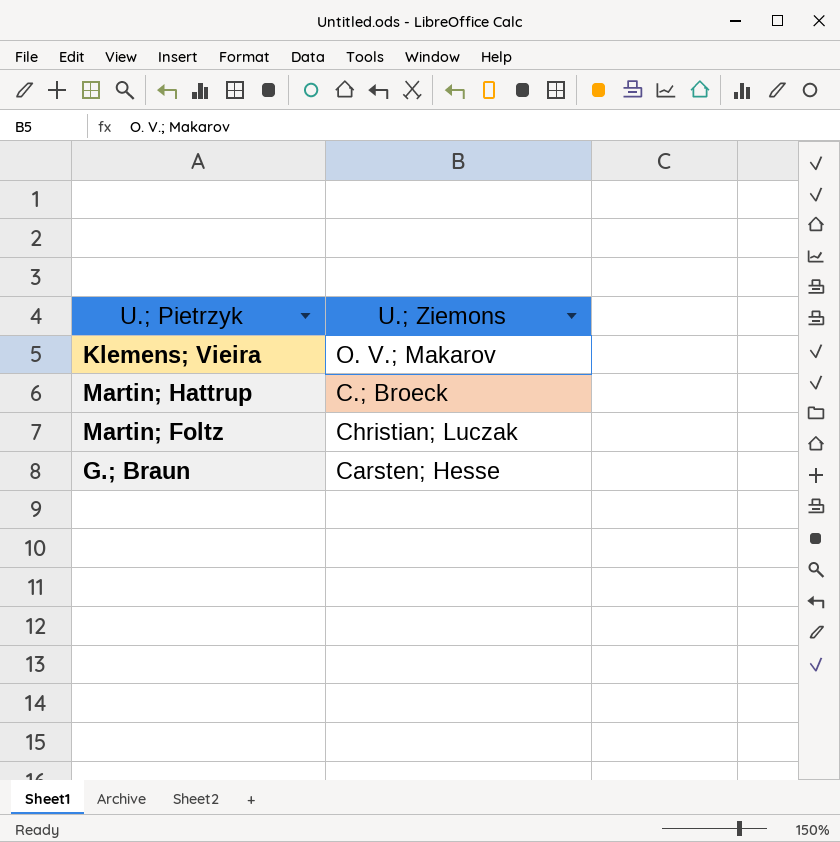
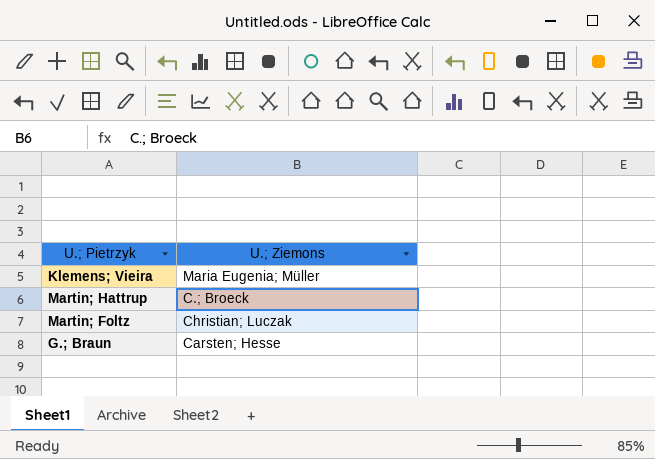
Klemens; Vieira | U.; Ziemons: O. V.; Makarov -> Maria Eugenia; Müller

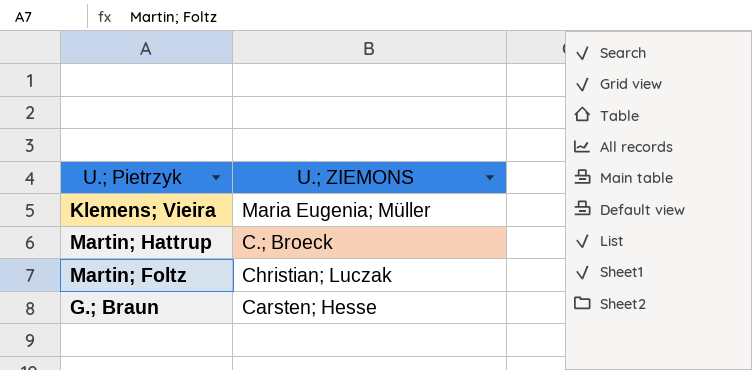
column name: U.; Ziemons -> U.; ZIEMONS

